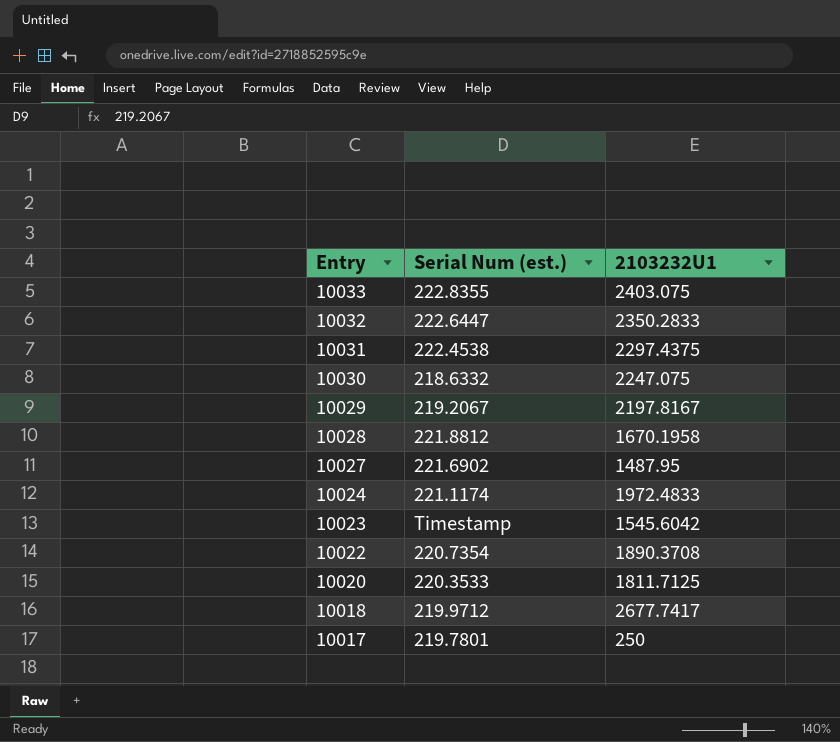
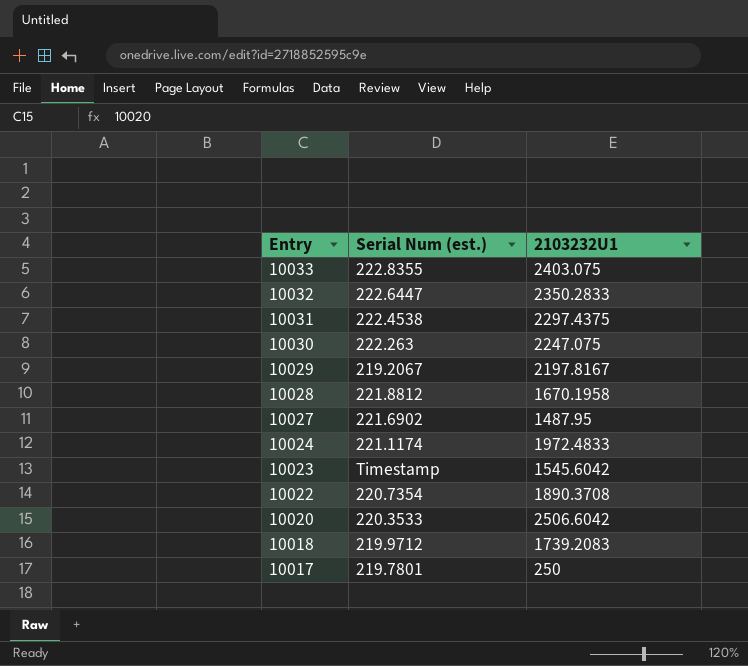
10030 | Serial Num (est.): 218.6332 -> 222.263
10020 | 2103232U1: 1811.7125 -> 2506.6042
10018 | 2103232U1: 2677.7417 -> 1739.2083

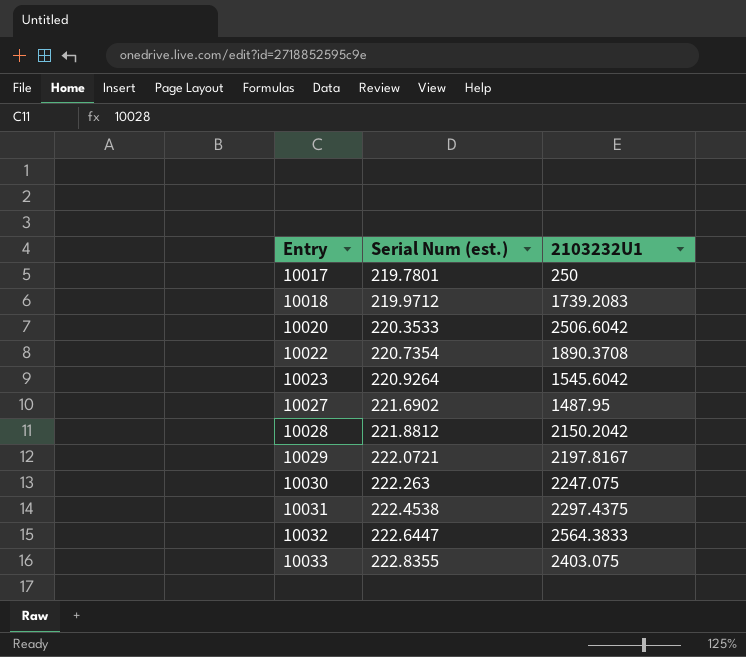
row order: Entry descending -> Entry ascending
row 10024: 221.1174 | 1972.4833 -> none
10023 | Serial Num (est.): Timestamp -> 220.9264
10028 | 2103232U1: 1670.1958 -> 2150.2042
10029 | Serial Num (est.): 219.2067 -> 222.0721
10032 | 2103232U1: 2350.2833 -> 2564.3833

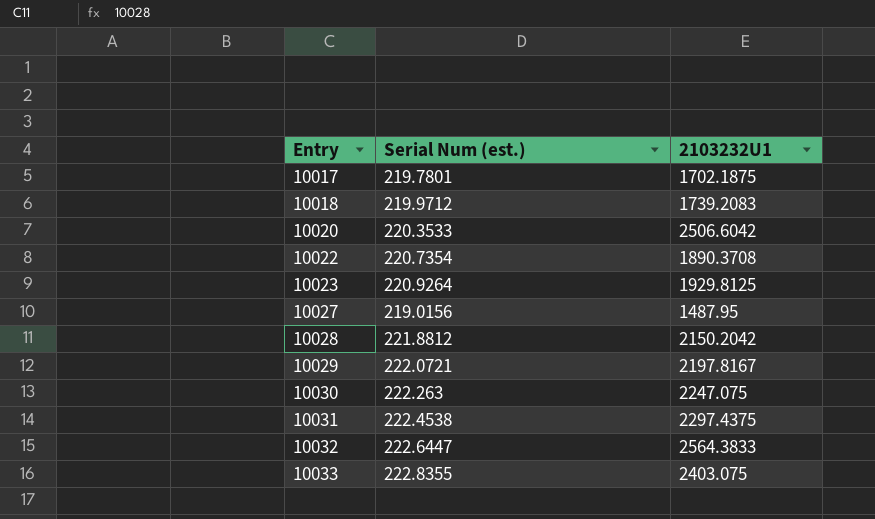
10017 | 2103232U1: 250 -> 1702.1875
10023 | 2103232U1: 1545.6042 -> 1929.8125
10027 | Serial Num (est.): 221.6902 -> 219.0156

